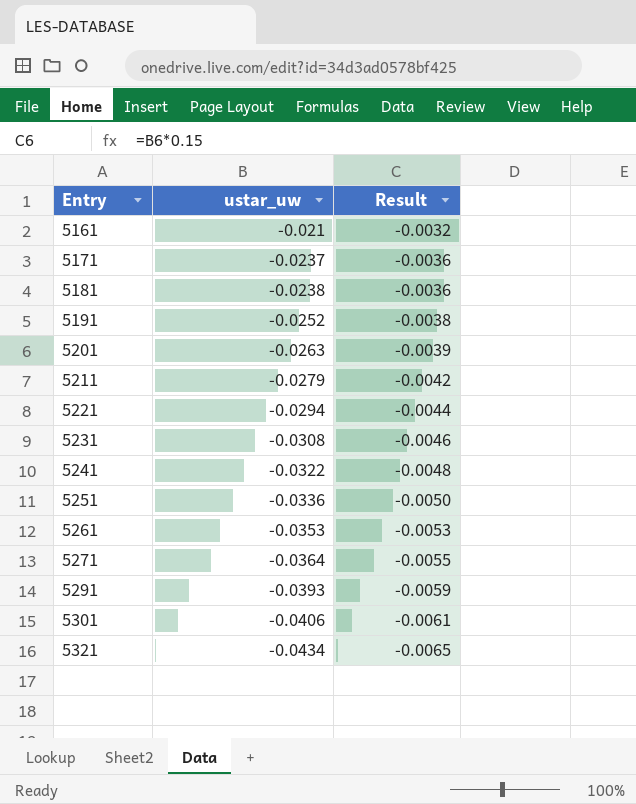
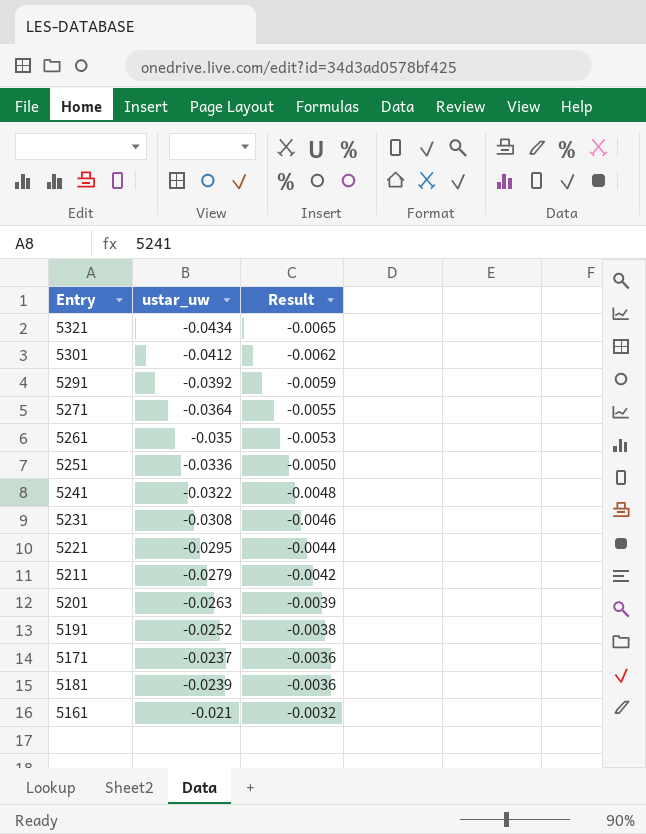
row order: Entry ascending -> Result ascending
5301 | ustar_uw: -0.0406 -> -0.0412
5301 | Result: -0.0061 -> -0.0062
5291 | ustar_uw: -0.0393 -> -0.0392
5261 | ustar_uw: -0.0353 -> -0.035
5221 | ustar_uw: -0.0294 -> -0.0295
5181 | ustar_uw: -0.0238 -> -0.0239

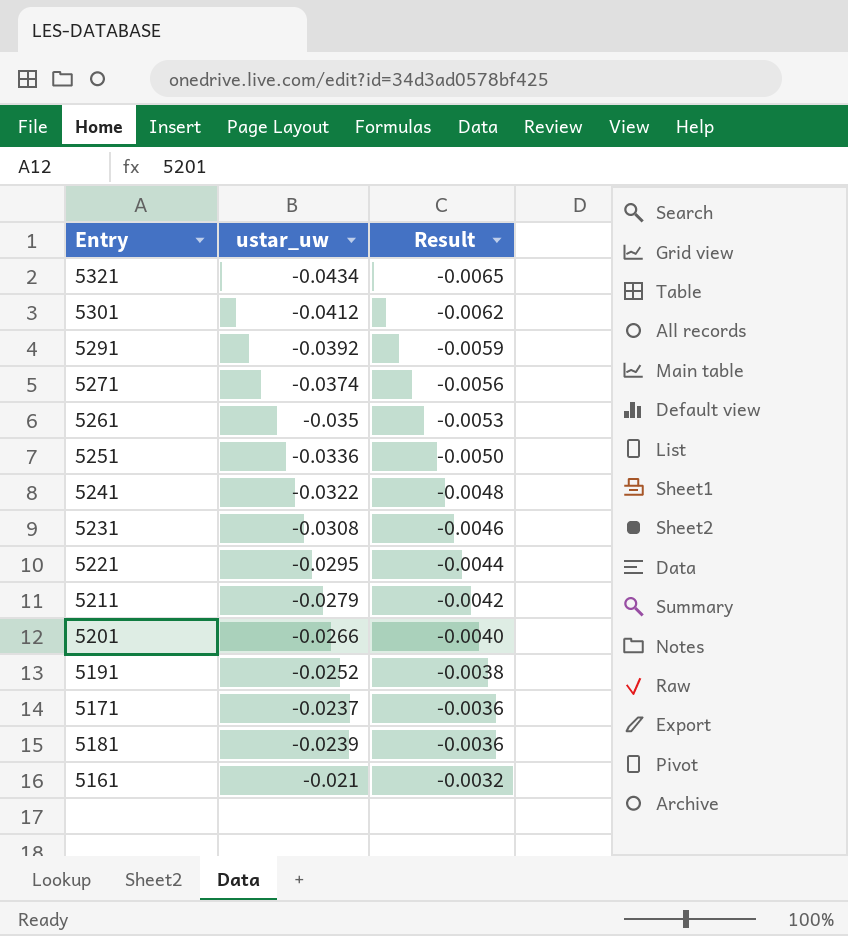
5271 | ustar_uw: -0.0364 -> -0.0374
5271 | Result: -0.0055 -> -0.0056
5201 | ustar_uw: -0.0263 -> -0.0266
5201 | Result: -0.0039 -> -0.0040

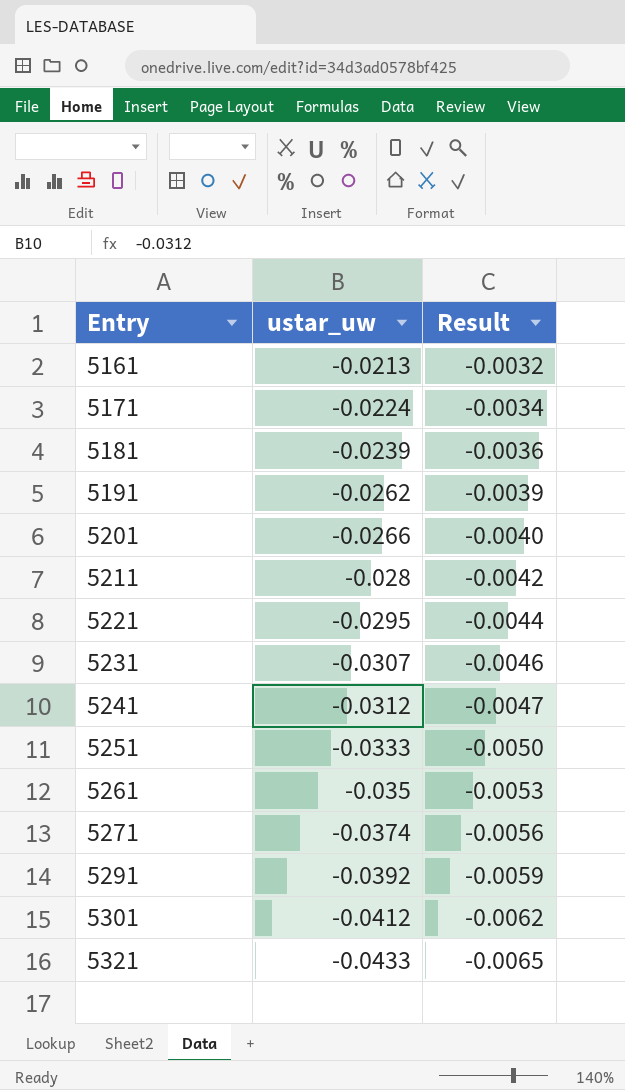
row order: Result ascending -> Entry ascending
5161 | ustar_uw: -0.021 -> -0.0213
5171 | ustar_uw: -0.0237 -> -0.0224
5171 | Result: -0.0036 -> -0.0034
5191 | ustar_uw: -0.0252 -> -0.0262
5191 | Result: -0.0038 -> -0.0039
5211 | ustar_uw: -0.0279 -> -0.028
5231 | ustar_uw: -0.0308 -> -0.0307
5241 | ustar_uw: -0.0322 -> -0.0312
5241 | Result: -0.0048 -> -0.0047
5251 | ustar_uw: -0.0336 -> -0.0333
5321 | ustar_uw: -0.0434 -> -0.0433

